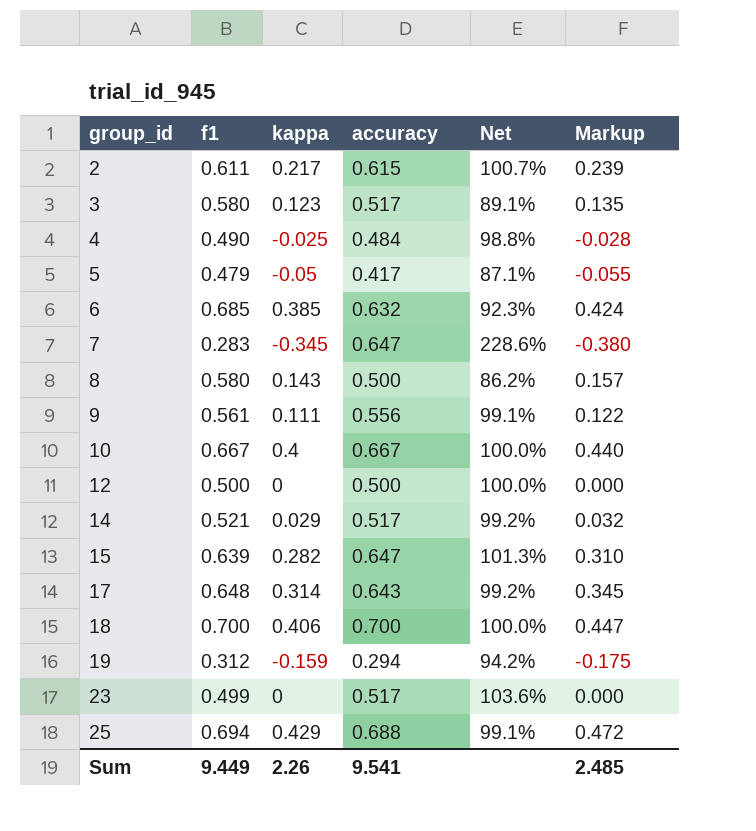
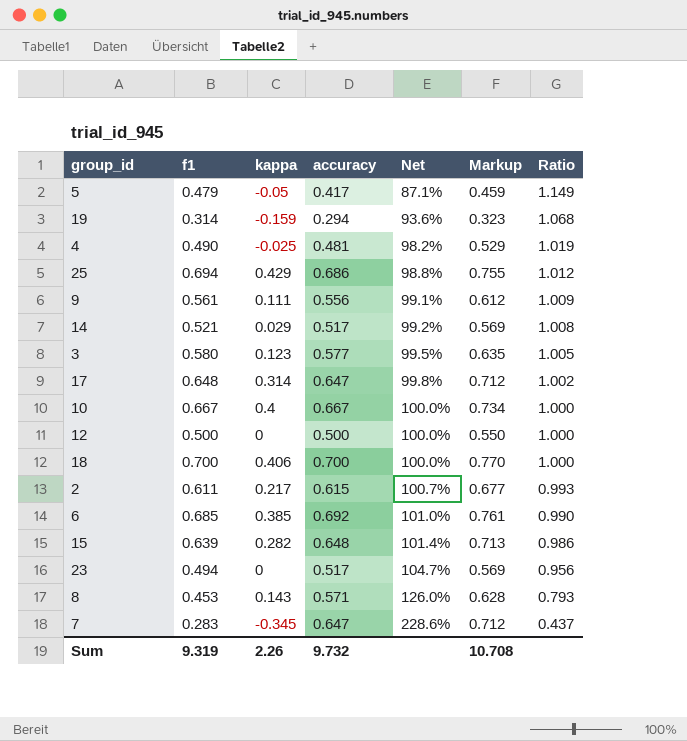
row order: group_id ascending -> Net ascending
column Markup | formula: [kappa] * 1.1 -> [accuracy] * 1.1
column Ratio | formula: none -> [f1] / [accuracy]
19 | f1: 0.312 -> 0.314
19 | Net: 94.2% -> 93.6%
4 | accuracy: 0.484 -> 0.481
4 | Net: 98.8% -> 98.2%
25 | accuracy: 0.688 -> 0.686
25 | Net: 99.1% -> 98.8%
3 | accuracy: 0.517 -> 0.577
3 | Net: 89.1% -> 99.5%
17 | accuracy: 0.643 -> 0.647
17 | Net: 99.2% -> 99.8%
6 | accuracy: 0.632 -> 0.692
6 | Net: 92.3% -> 101.0%
15 | accuracy: 0.647 -> 0.648
15 | Net: 101.3% -> 101.4%
23 | f1: 0.499 -> 0.494
23 | Net: 103.6% -> 104.7%
8 | f1: 0.580 -> 0.453
8 | accuracy: 0.500 -> 0.571
8 | Net: 86.2% -> 126.0%
Sum | f1: 9.449 -> 9.319
Sum | accuracy: 9.541 -> 9.732
Sum | Markup: 2.485 -> 10.708

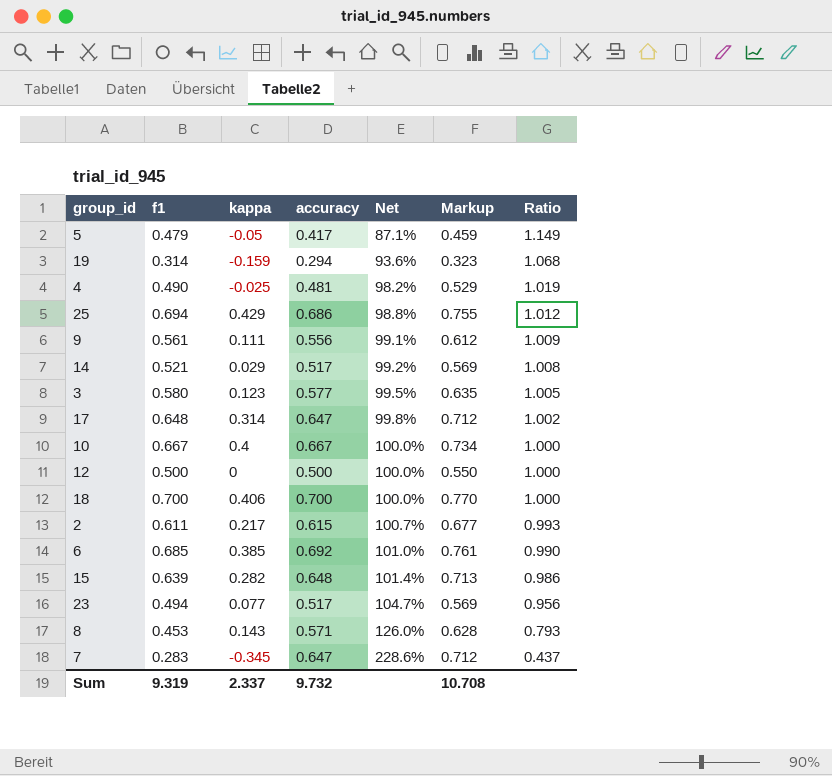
23 | kappa: 0 -> 0.077
Sum | kappa: 2.26 -> 2.337

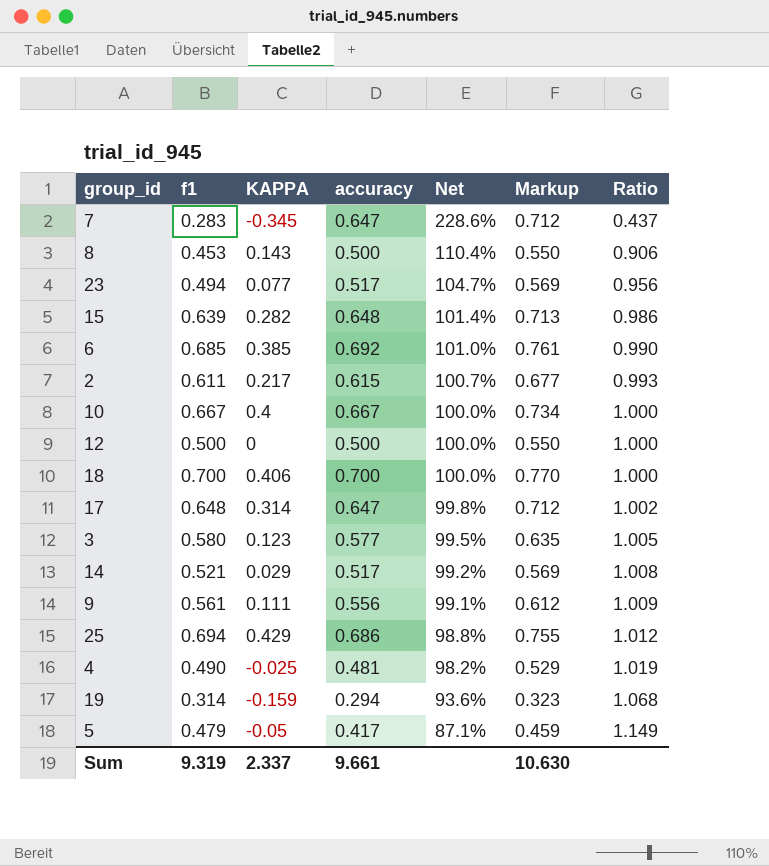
row order: Net ascending -> Net descending
column name: kappa -> KAPPA
8 | accuracy: 0.571 -> 0.500
8 | Net: 126.0% -> 110.4%
8 | Markup: 0.628 -> 0.550
8 | Ratio: 0.793 -> 0.906
Sum | accuracy: 9.732 -> 9.661
Sum | Markup: 10.708 -> 10.630

